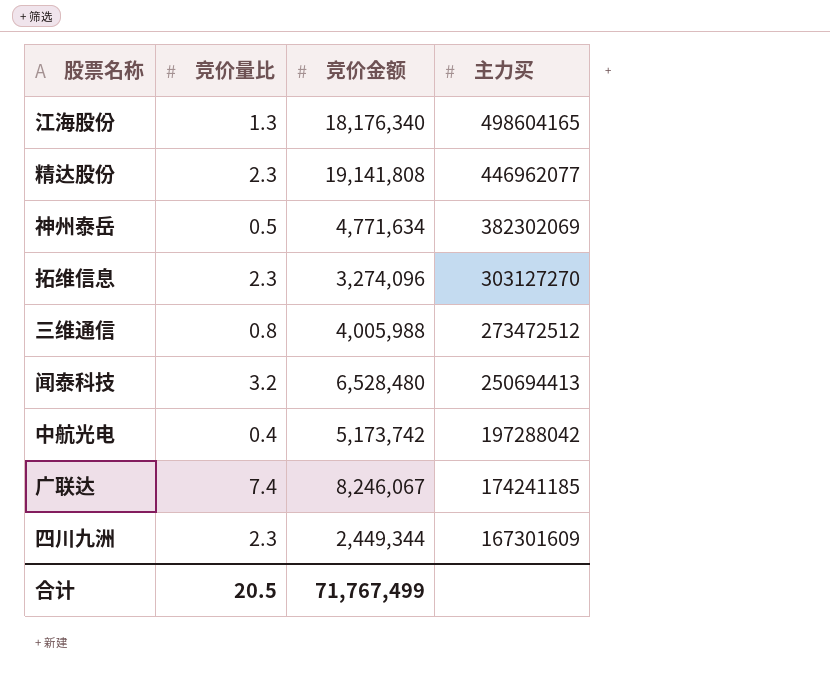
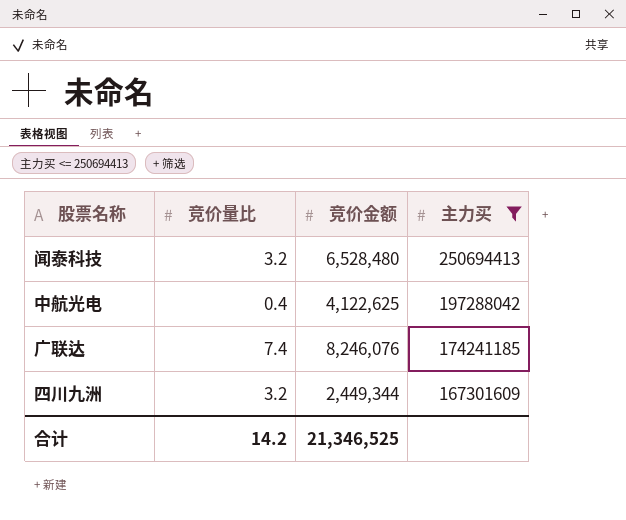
filter: none -> 主力买 <= 250694413
中航光电 | 竞价金额: 5,173,742 -> 4,122,625
广联达 | 竞价金额: 8,246,067 -> 8,246,076
四川九洲 | 竞价量比: 2.3 -> 3.2
合计 | 竞价量比: 20.5 -> 14.2
合计 | 竞价金额: 71,767,499 -> 21,346,525

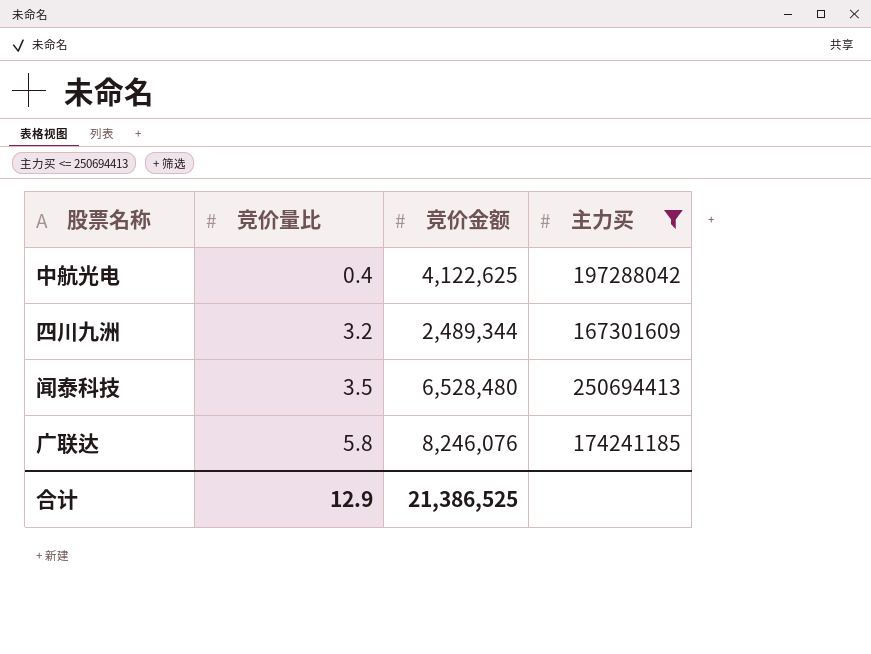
row order: 主力买 descending -> 竞价量比 ascending
四川九洲 | 竞价金额: 2,449,344 -> 2,489,344
闻泰科技 | 竞价量比: 3.2 -> 3.5
广联达 | 竞价量比: 7.4 -> 5.8
合计 | 竞价量比: 14.2 -> 12.9
合计 | 竞价金额: 21,346,525 -> 21,386,525

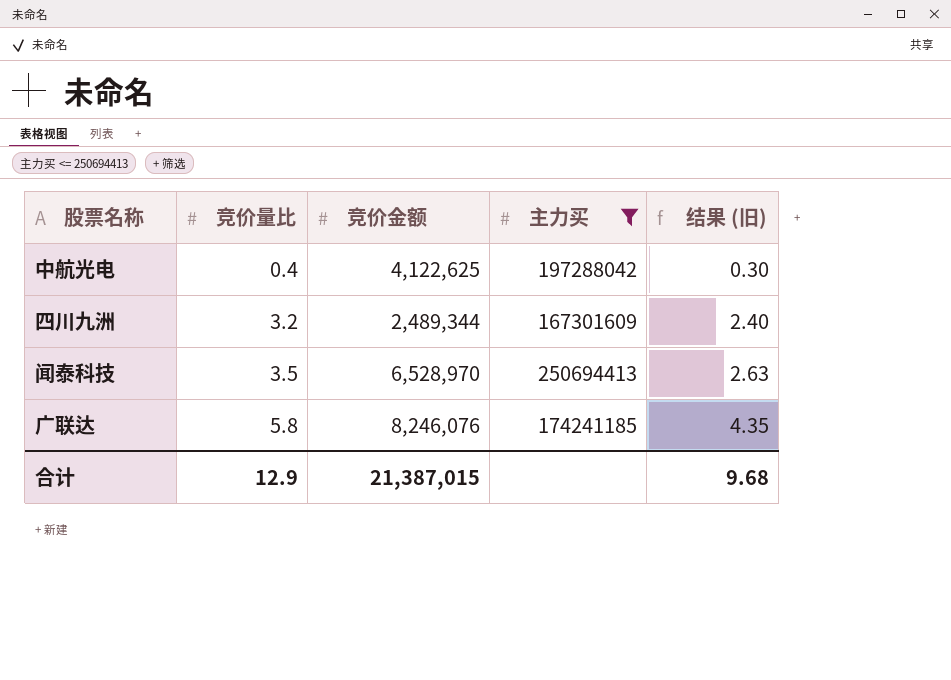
column 结果 (旧) | formula: none -> [竞价量比] * 0.75
闻泰科技 | 竞价金额: 6,528,480 -> 6,528,970
合计 | 竞价金额: 21,386,525 -> 21,387,015

